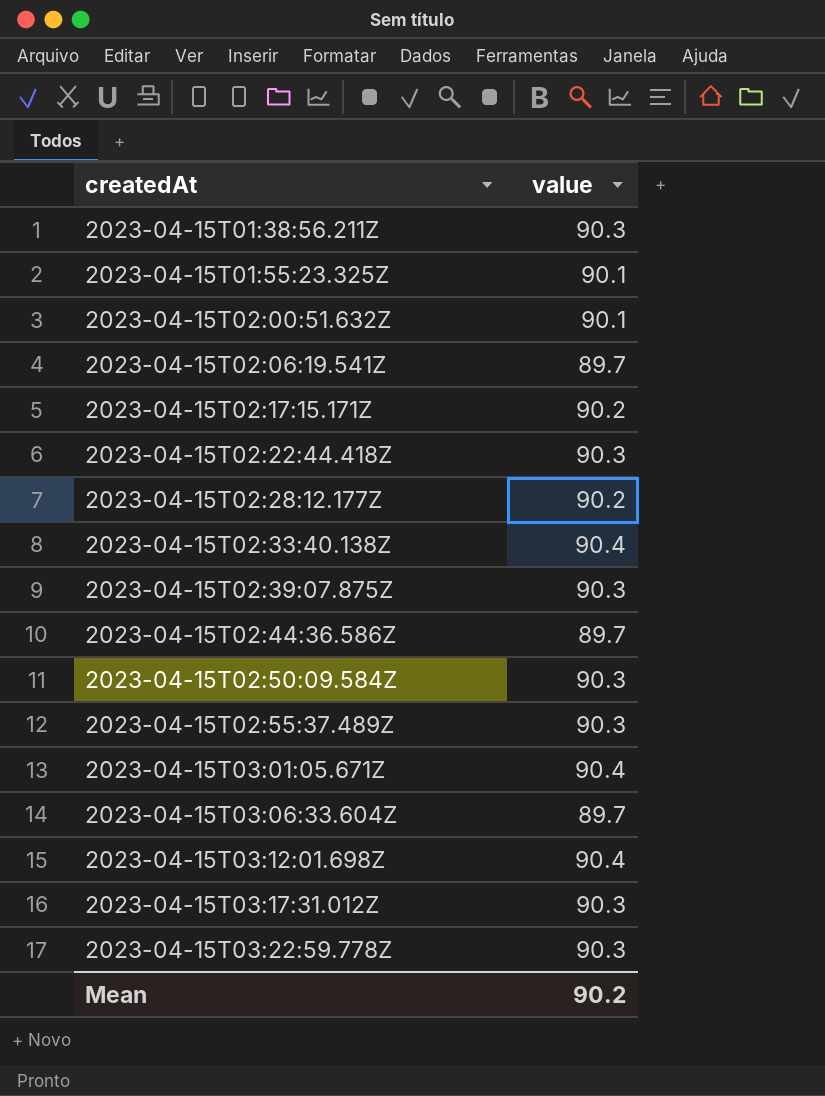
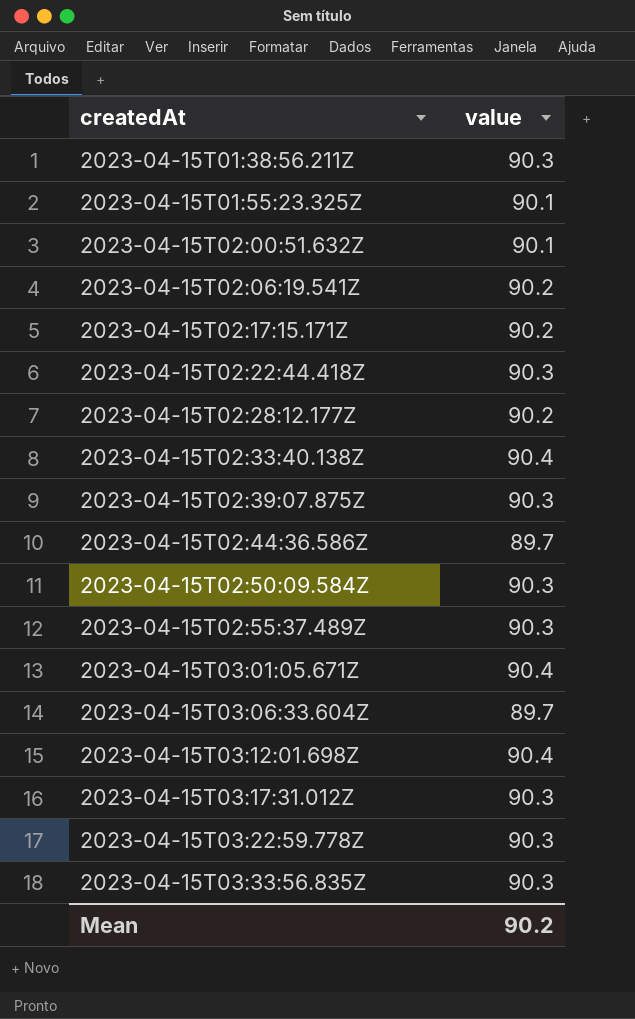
2023-04-15T02:06:19.541Z | value: 89.7 -> 90.2
row 2023-04-15T03:33:56.835Z: none -> 90.3

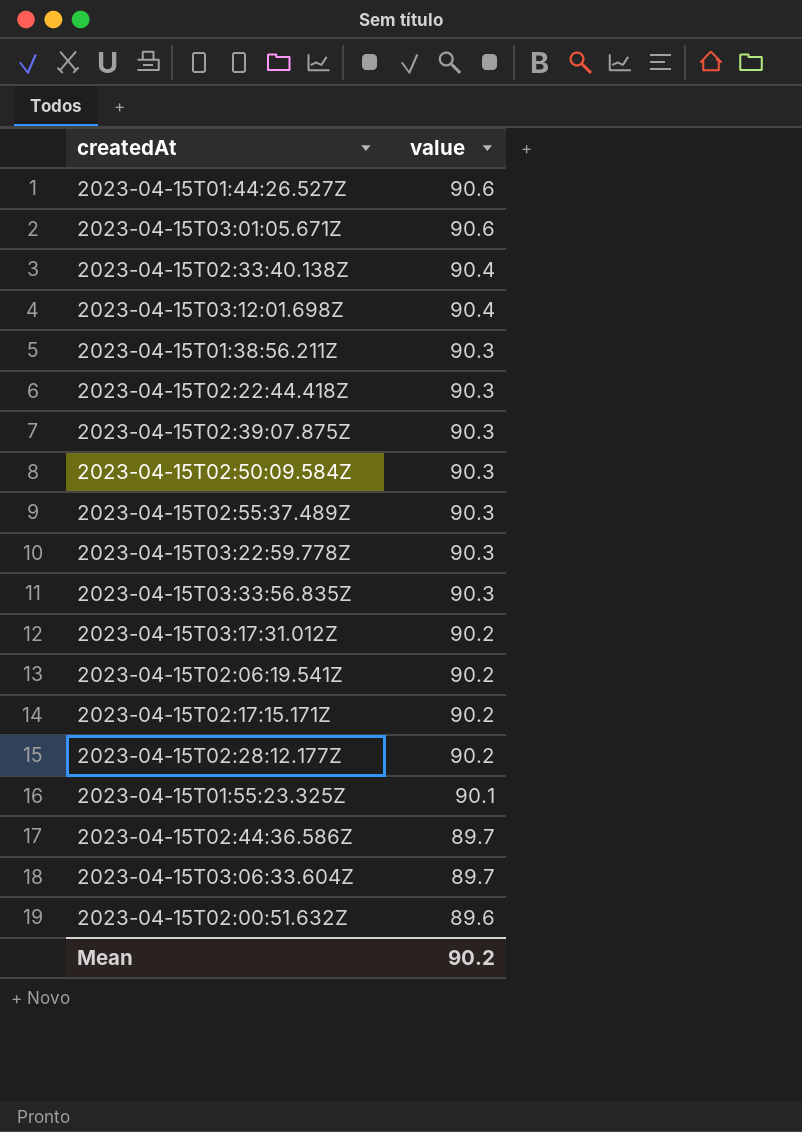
row order: createdAt ascending -> value descending
row 2023-04-15T01:44:26.527Z: none -> 90.6
2023-04-15T03:01:05.671Z | value: 90.4 -> 90.6
2023-04-15T03:17:31.012Z | value: 90.3 -> 90.2
2023-04-15T02:00:51.632Z | value: 90.1 -> 89.6

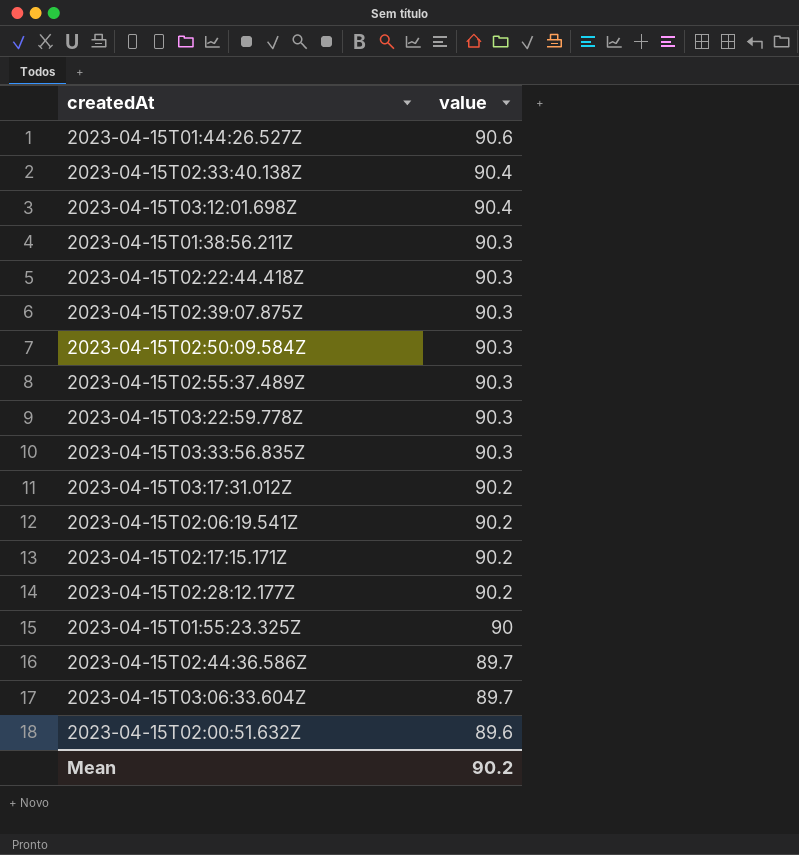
row 2023-04-15T03:01:05.671Z: 90.6 -> none
2023-04-15T01:55:23.325Z | value: 90.1 -> 90

